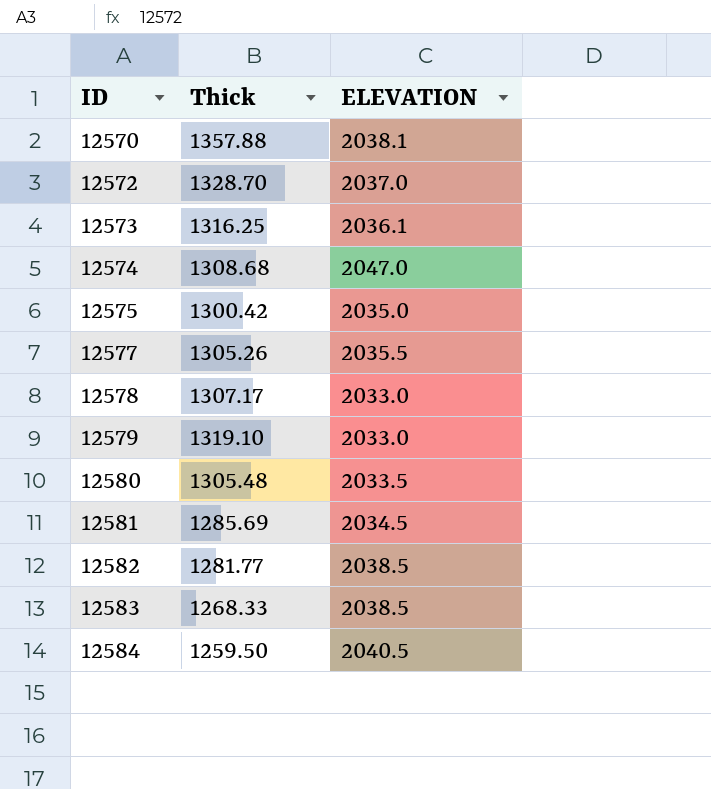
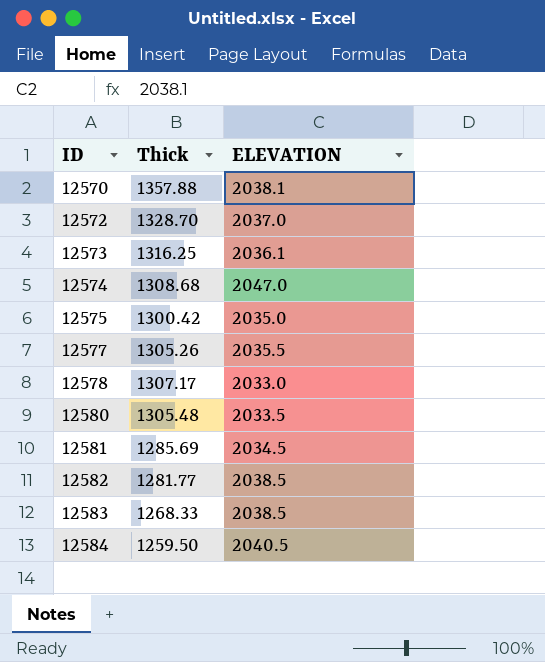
row 12579: 1319.10 | 2033.0 -> none

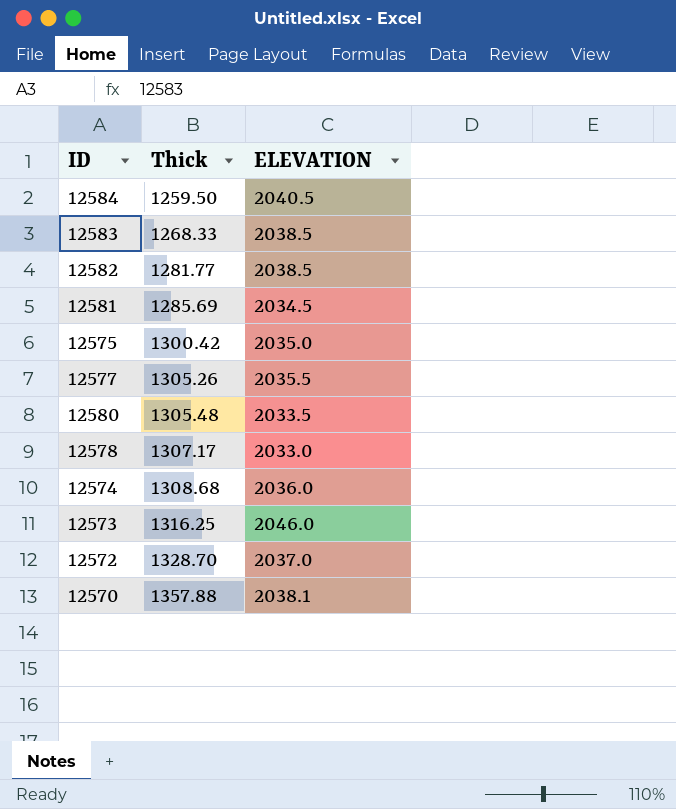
row order: ID ascending -> Thick ascending
12574 | ELEVATION: 2047.0 -> 2036.0
12573 | ELEVATION: 2036.1 -> 2046.0

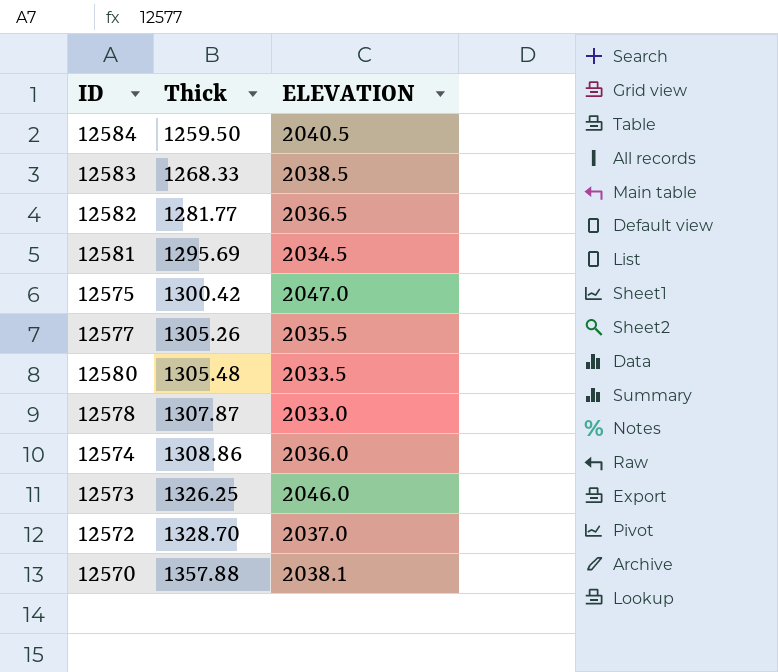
12582 | ELEVATION: 2038.5 -> 2036.5
12581 | Thick: 1285.69 -> 1295.69
12575 | ELEVATION: 2035.0 -> 2047.0
12578 | Thick: 1307.17 -> 1307.87
12574 | Thick: 1308.68 -> 1308.86
12573 | Thick: 1316.25 -> 1326.25

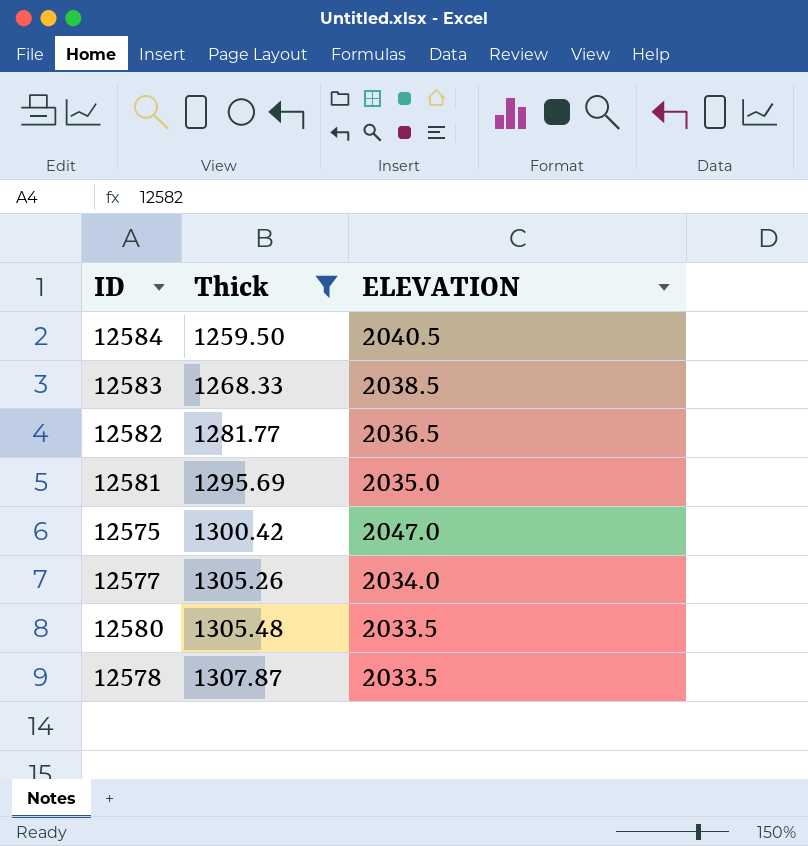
filter: none -> Thick <= 1307.87
12581 | ELEVATION: 2034.5 -> 2035.0
12577 | ELEVATION: 2035.5 -> 2034.0
12578 | ELEVATION: 2033.0 -> 2033.5

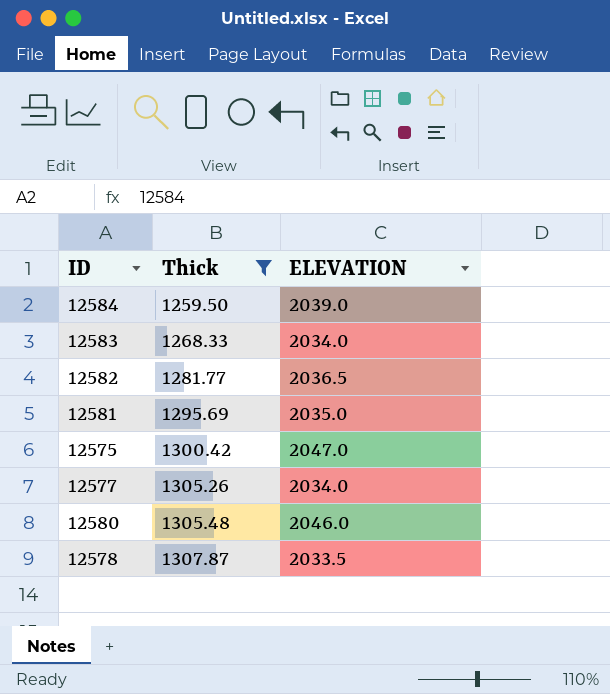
12584 | ELEVATION: 2040.5 -> 2039.0
12583 | ELEVATION: 2038.5 -> 2034.0
12580 | ELEVATION: 2033.5 -> 2046.0

